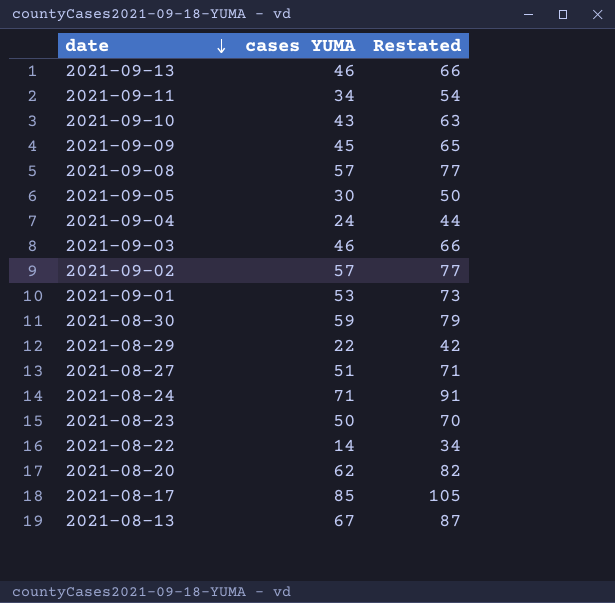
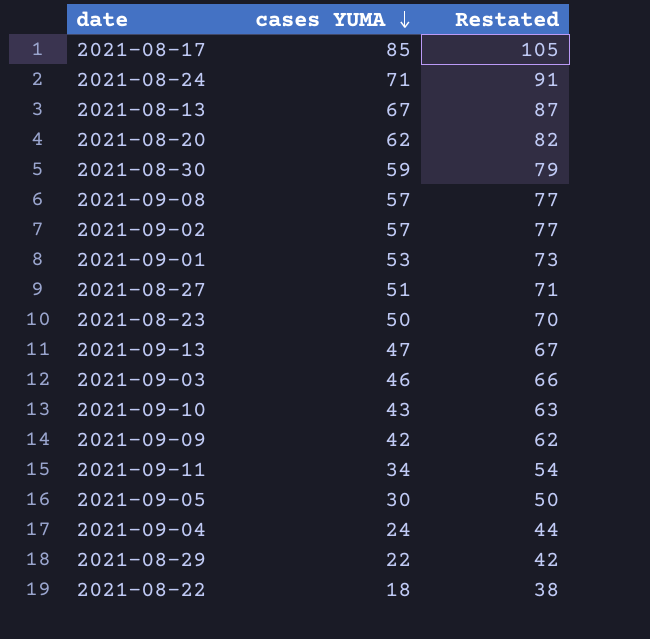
row order: date descending -> cases YUMA descending
2021-09-13 | cases YUMA: 46 -> 47
2021-09-13 | Restated: 66 -> 67
2021-09-09 | cases YUMA: 45 -> 42
2021-09-09 | Restated: 65 -> 62
2021-08-22 | cases YUMA: 14 -> 18
2021-08-22 | Restated: 34 -> 38

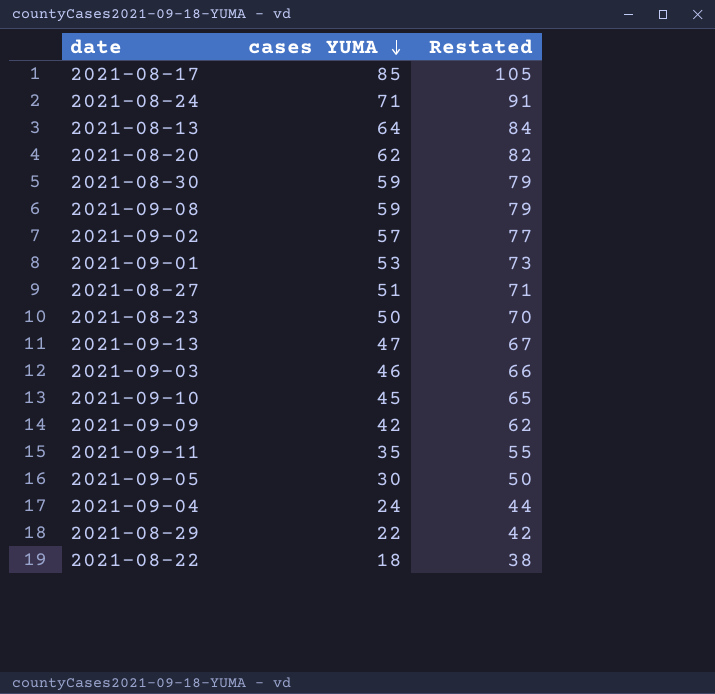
2021-08-13 | cases YUMA: 67 -> 64
2021-08-13 | Restated: 87 -> 84
2021-09-08 | cases YUMA: 57 -> 59
2021-09-08 | Restated: 77 -> 79
2021-09-10 | cases YUMA: 43 -> 45
2021-09-10 | Restated: 63 -> 65
2021-09-11 | cases YUMA: 34 -> 35
2021-09-11 | Restated: 54 -> 55

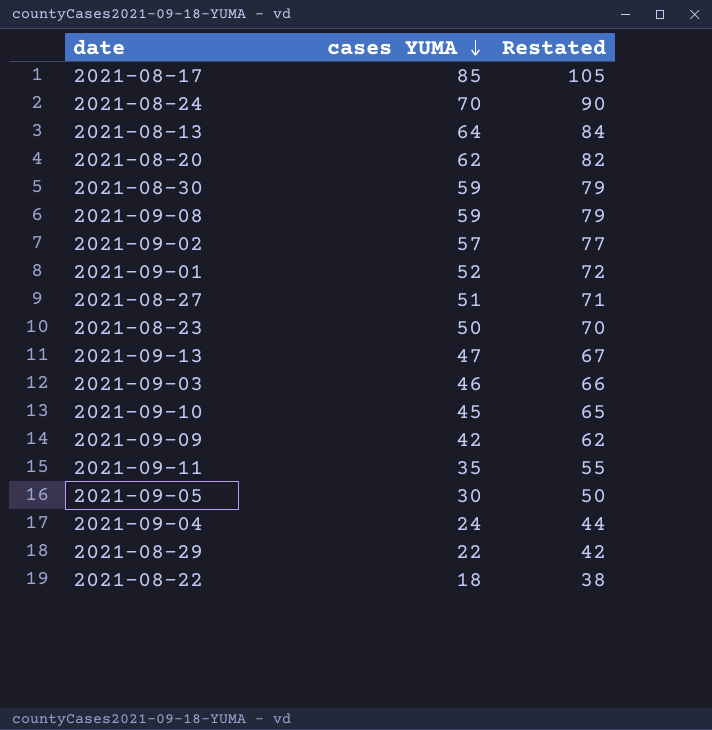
2021-08-24 | cases YUMA: 71 -> 70
2021-08-24 | Restated: 91 -> 90
2021-09-01 | cases YUMA: 53 -> 52
2021-09-01 | Restated: 73 -> 72

